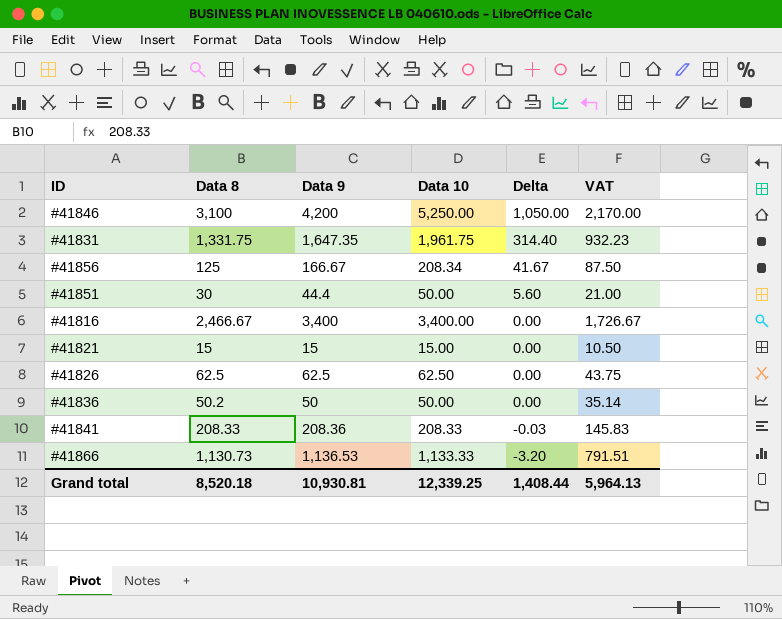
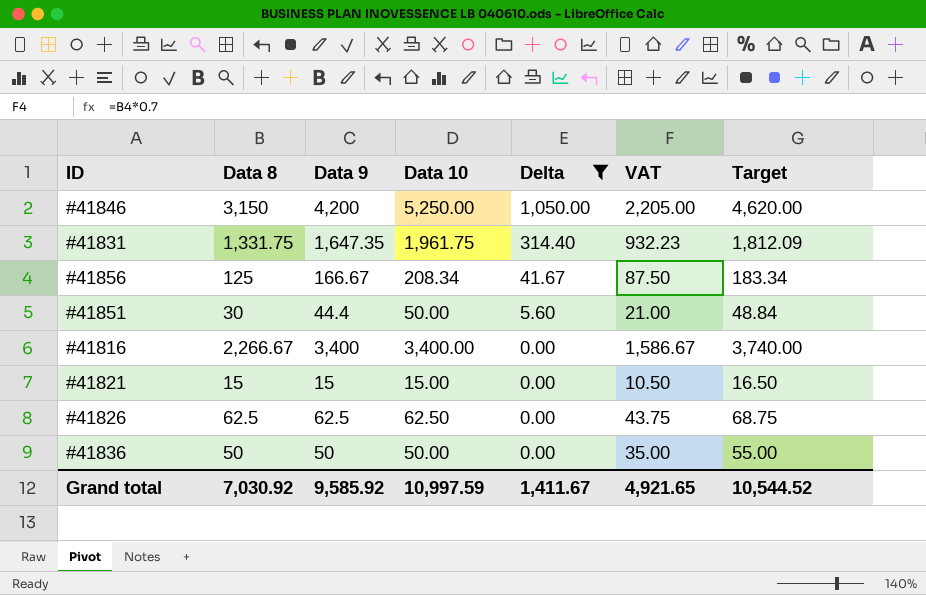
filter: none -> Delta >= 0.00
column Target | formula: none -> [Data 9] * 1.1
#41846 | Data 8: 3,100 -> 3,150
#41846 | VAT: 2,170.00 -> 2,205.00
#41816 | Data 8: 2,466.67 -> 2,266.67
#41816 | VAT: 1,726.67 -> 1,586.67
#41836 | Data 8: 50.2 -> 50
#41836 | VAT: 35.14 -> 35.00
Grand total | Data 8: 8,520.18 -> 7,030.92
Grand total | Data 9: 10,930.81 -> 9,585.92
Grand total | Data 10: 12,339.25 -> 10,997.59
Grand total | Delta: 1,408.44 -> 1,411.67
Grand total | VAT: 5,964.13 -> 4,921.65

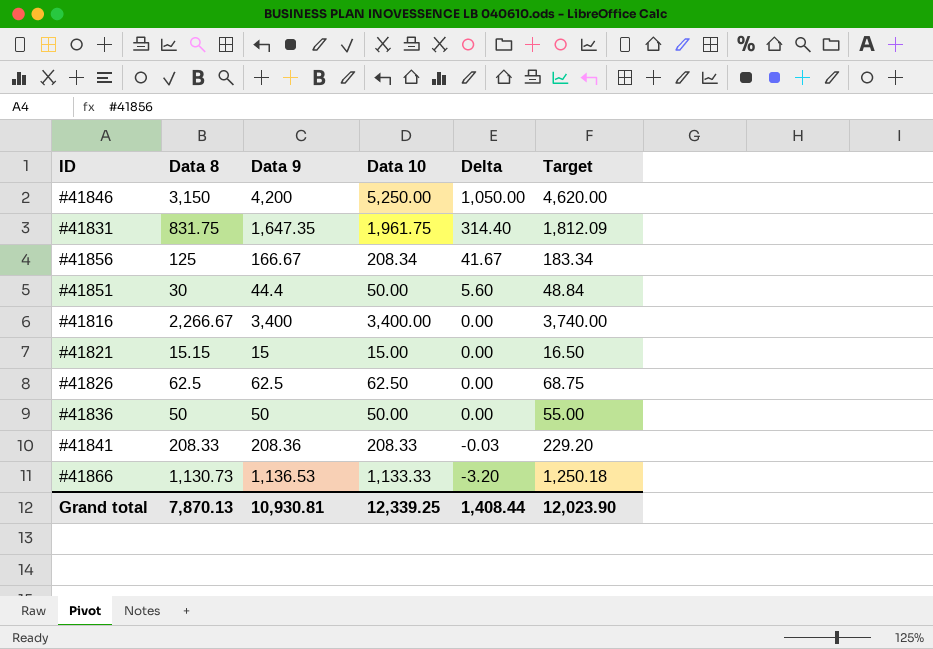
filter: Delta >= 0.00 -> none
column VAT | formula: [Data 8] * 0.7 -> none
#41831 | Data 8: 1,331.75 -> 831.75
#41821 | Data 8: 15 -> 15.15
Grand total | Data 8: 7,030.92 -> 7,870.13
Grand total | Data 9: 9,585.92 -> 10,930.81
Grand total | Data 10: 10,997.59 -> 12,339.25
Grand total | Delta: 1,411.67 -> 1,408.44
Grand total | Target: 10,544.52 -> 12,023.90

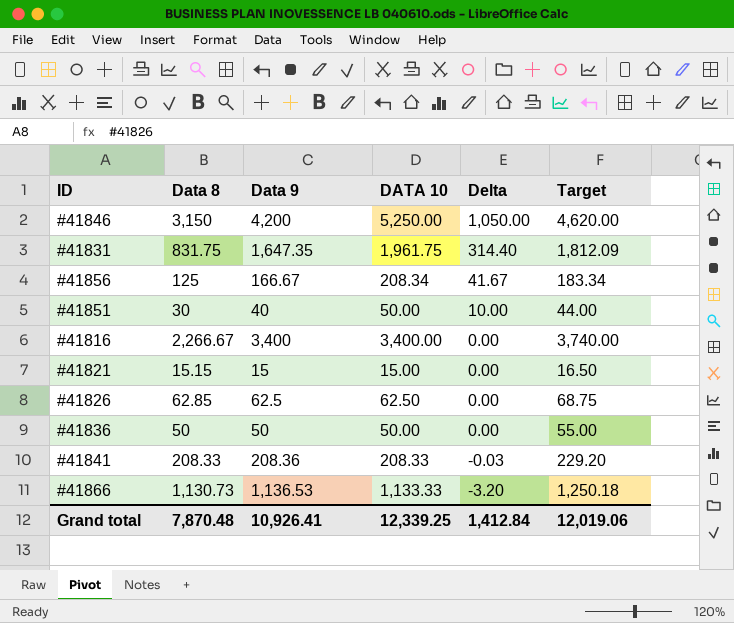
column name: Data 10 -> DATA 10
#41851 | Data 9: 44.4 -> 40
#41851 | Delta: 5.60 -> 10.00
#41851 | Target: 48.84 -> 44.00
#41826 | Data 8: 62.5 -> 62.85
Grand total | Data 8: 7,870.13 -> 7,870.48
Grand total | Data 9: 10,930.81 -> 10,926.41
Grand total | Delta: 1,408.44 -> 1,412.84
Grand total | Target: 12,023.90 -> 12,019.06

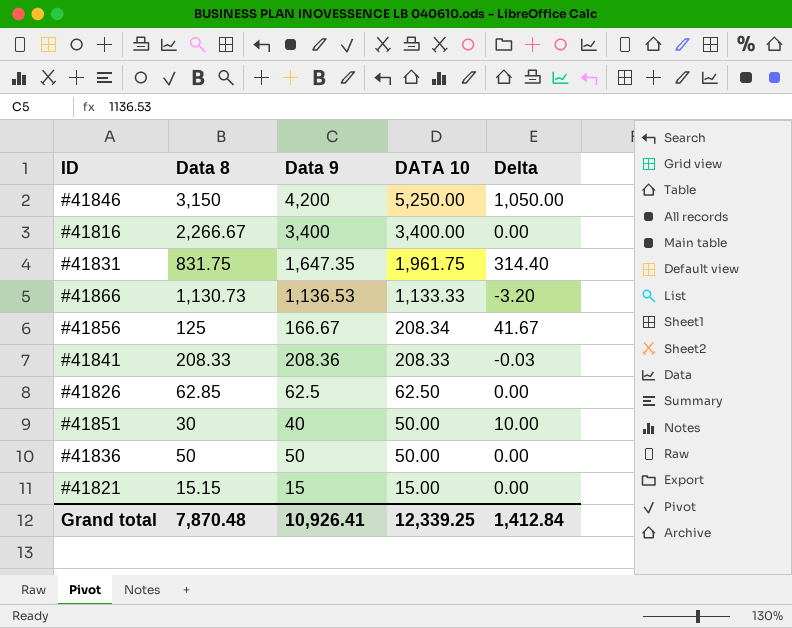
row order: Delta descending -> DATA 10 descending
column Target | formula: [Data 9] * 1.1 -> none

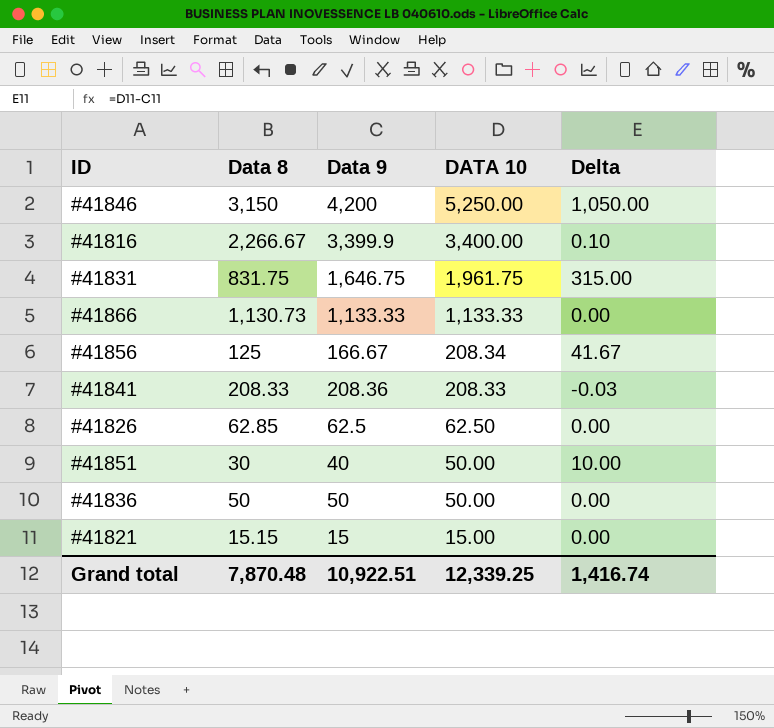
#41816 | Data 9: 3,400 -> 3,399.9
#41816 | Delta: 0.00 -> 0.10
#41831 | Data 9: 1,647.35 -> 1,646.75
#41831 | Delta: 314.40 -> 315.00
#41866 | Data 9: 1,136.53 -> 1,133.33
#41866 | Delta: -3.20 -> 0.00
Grand total | Data 9: 10,926.41 -> 10,922.51
Grand total | Delta: 1,412.84 -> 1,416.74

